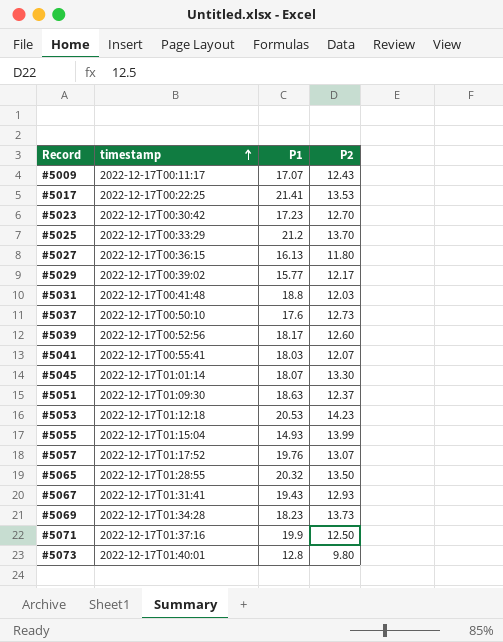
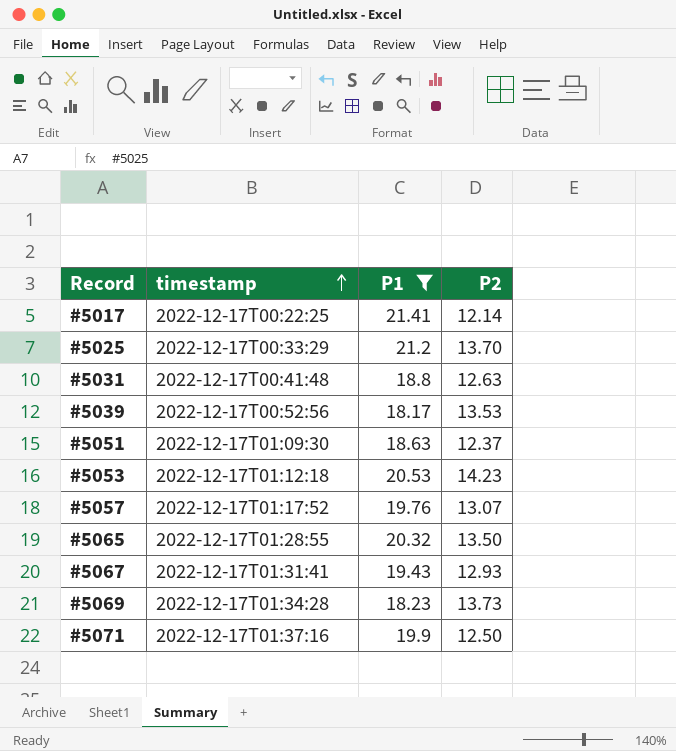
filter: none -> P1 >= 18.17
#5017 | P2: 13.53 -> 12.14
#5031 | P2: 12.03 -> 12.63
#5039 | P2: 12.60 -> 13.53

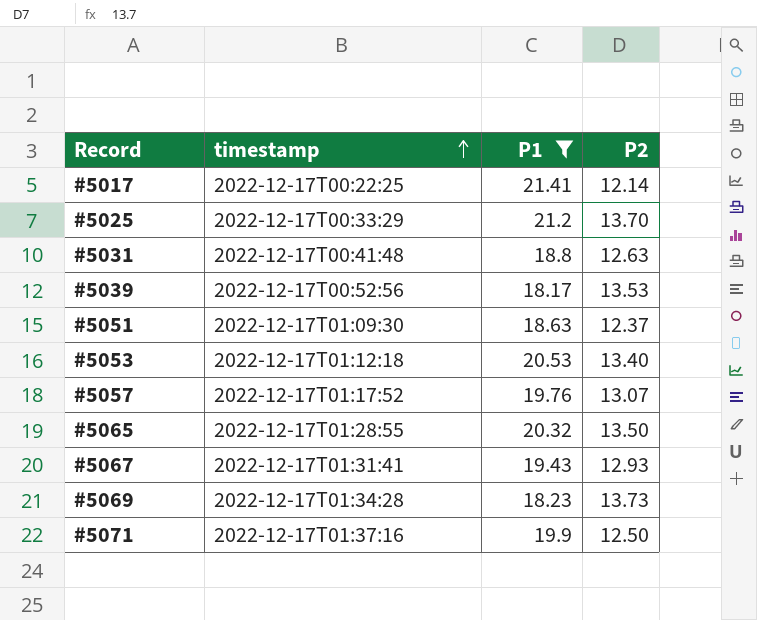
#5053 | P2: 14.23 -> 13.40

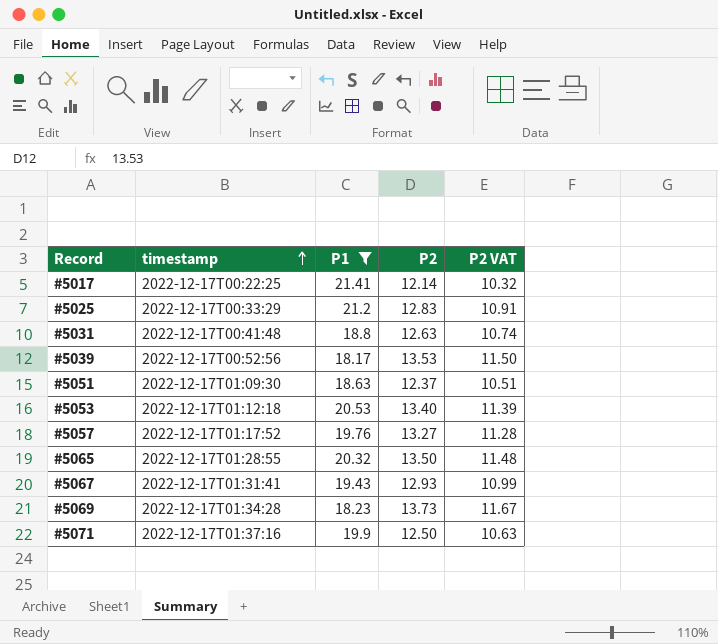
column P2 VAT | formula: none -> [P2] * 0.85
#5025 | P2: 13.70 -> 12.83
#5057 | P2: 13.07 -> 13.27

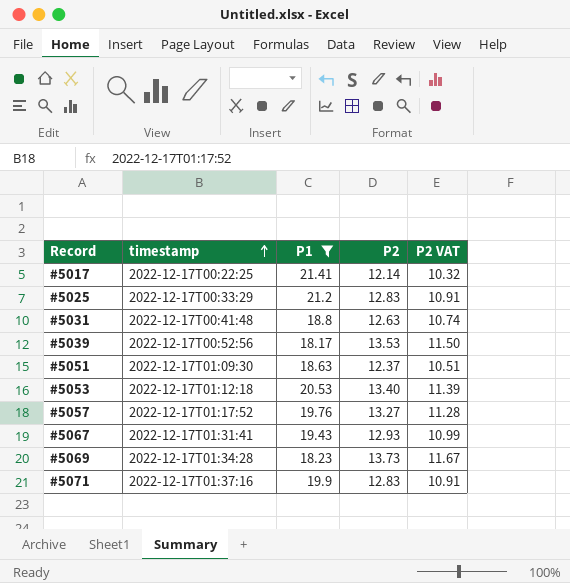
row #5065: 2022-12-17T01:28:55 | 20.32 | 13.50 | 11.48 -> none
#5071 | P2: 12.50 -> 12.83
#5071 | P2 VAT: 10.63 -> 10.91

